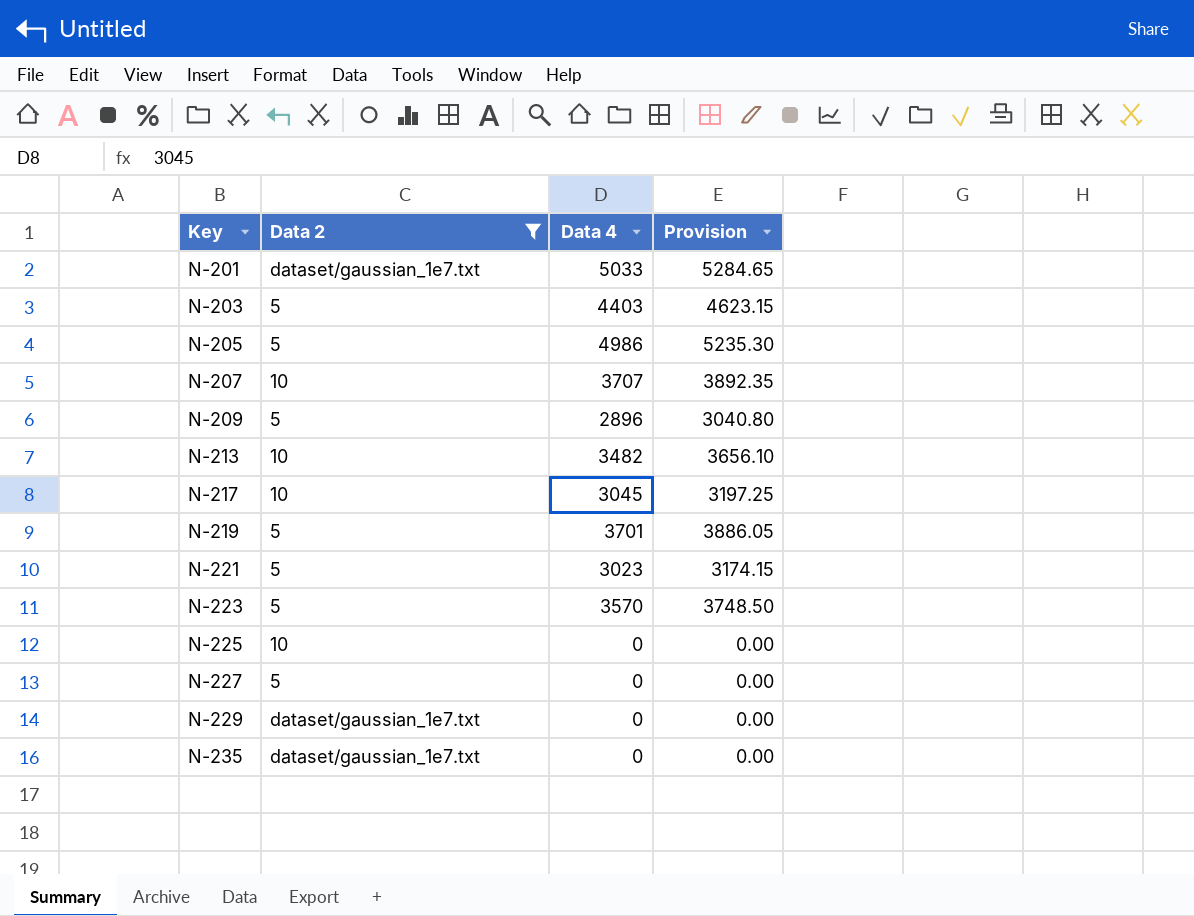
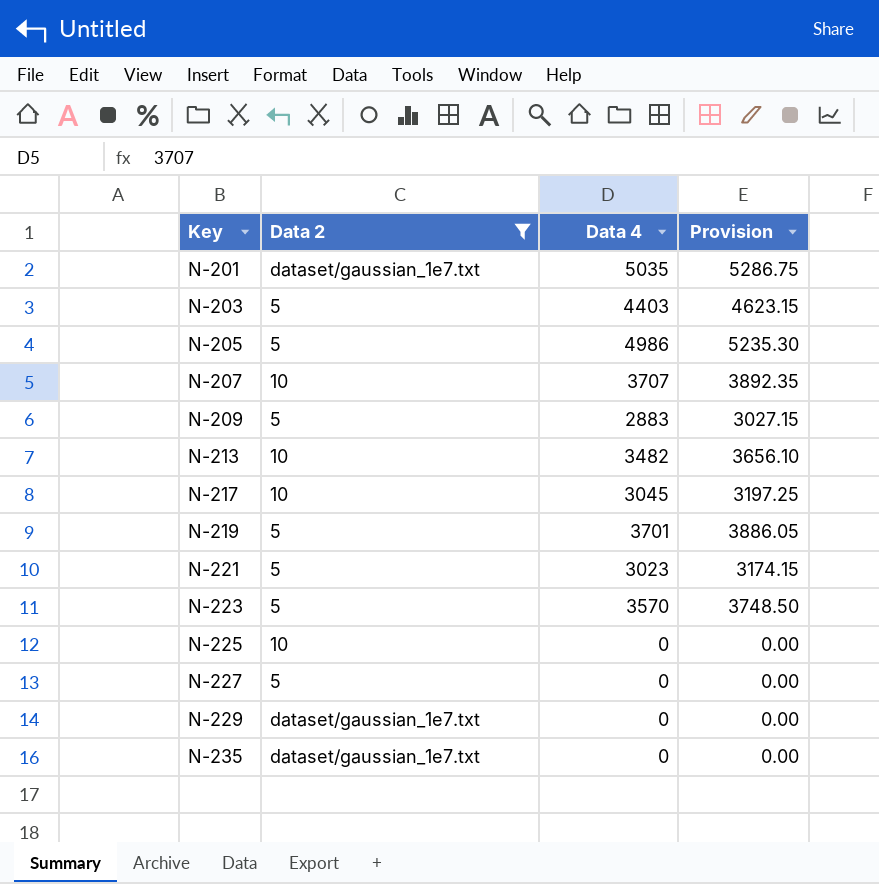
N-201 | Data 4: 5033 -> 5035
N-201 | Provision: 5284.65 -> 5286.75
N-209 | Data 4: 2896 -> 2883
N-209 | Provision: 3040.80 -> 3027.15

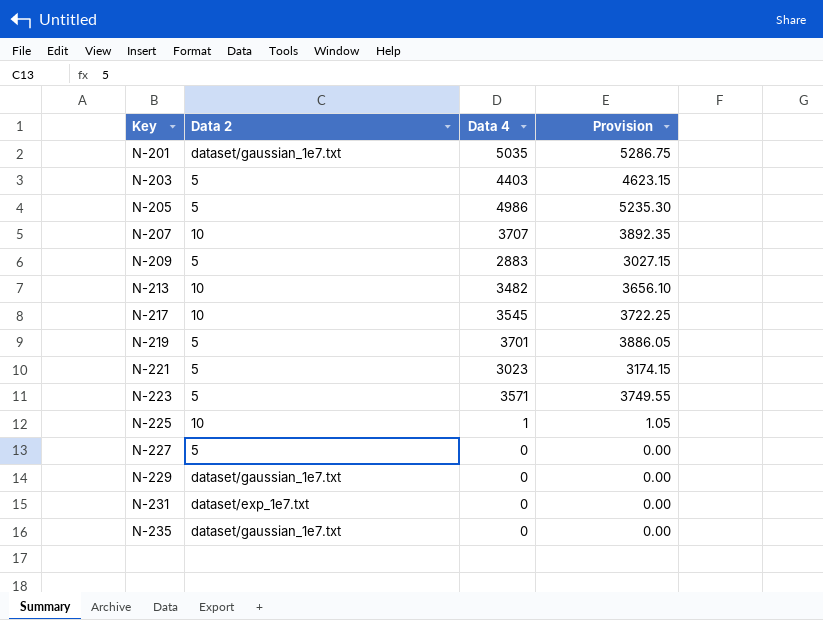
filter: Data 2 != dataset/exp_1e7.txt -> none
N-217 | Data 4: 3045 -> 3545
N-217 | Provision: 3197.25 -> 3722.25
N-223 | Data 4: 3570 -> 3571
N-223 | Provision: 3748.50 -> 3749.55
N-225 | Data 4: 0 -> 1
N-225 | Provision: 0.00 -> 1.05

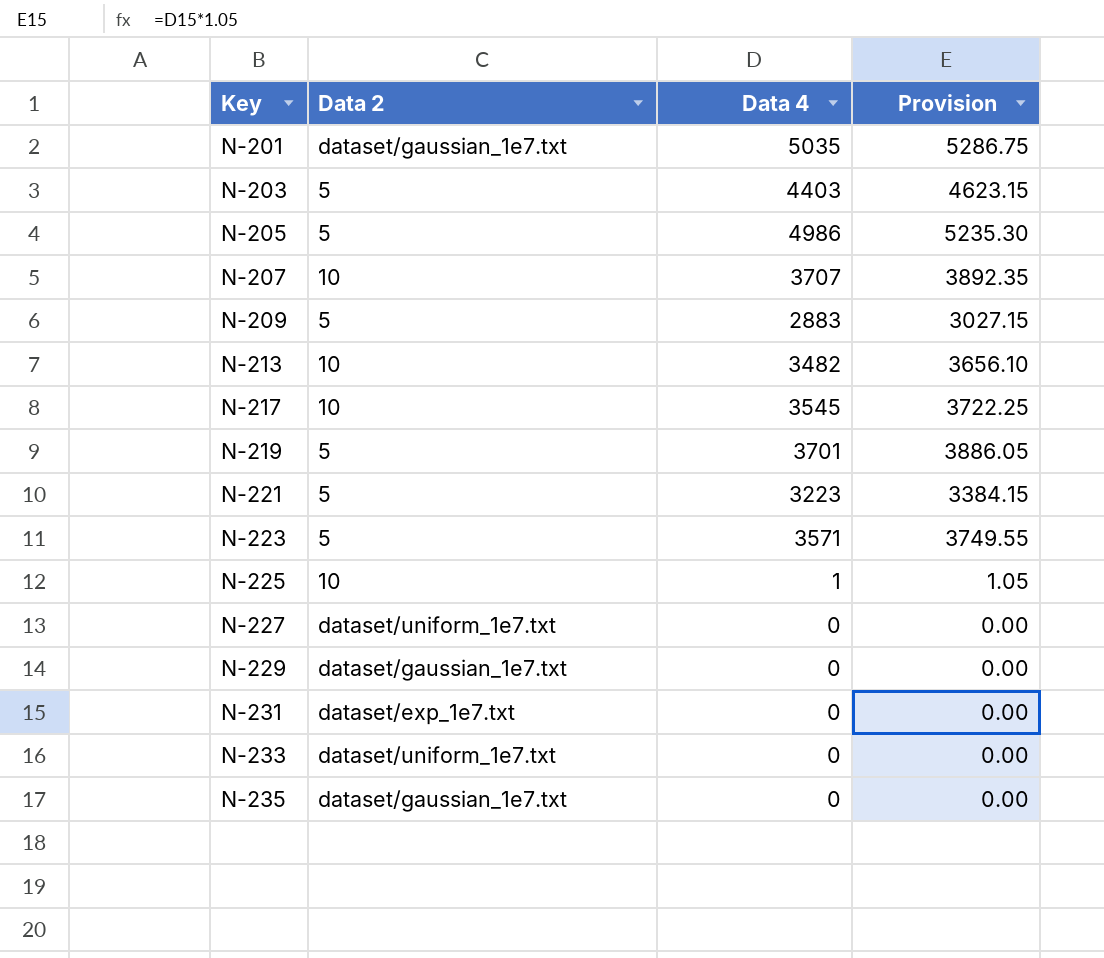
N-221 | Data 4: 3023 -> 3223
N-221 | Provision: 3174.15 -> 3384.15
N-227 | Data 2: 5 -> dataset/uniform_1e7.txt
row N-233: none -> dataset/uniform_1e7.txt | 0 | 0.00

